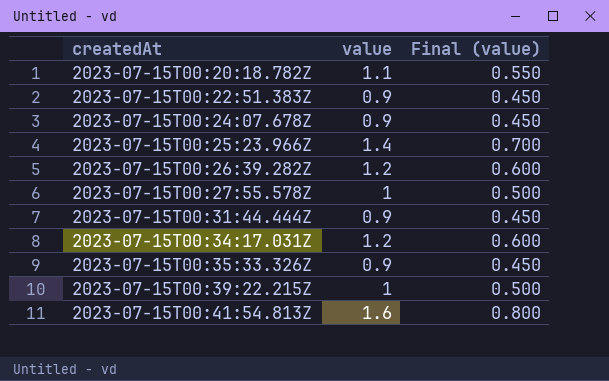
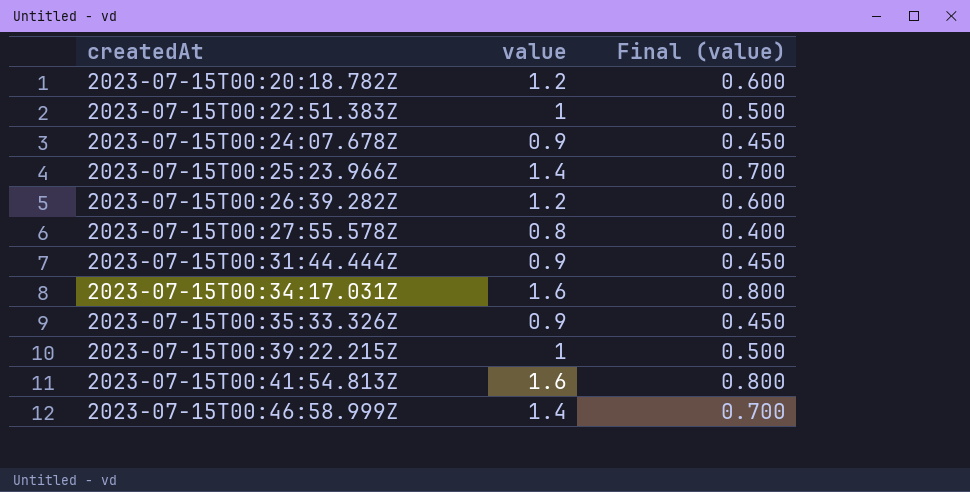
2023-07-15T00:20:18.782Z | value: 1.1 -> 1.2
2023-07-15T00:20:18.782Z | Final (value): 0.550 -> 0.600
2023-07-15T00:22:51.383Z | value: 0.9 -> 1
2023-07-15T00:22:51.383Z | Final (value): 0.450 -> 0.500
2023-07-15T00:27:55.578Z | value: 1 -> 0.8
2023-07-15T00:27:55.578Z | Final (value): 0.500 -> 0.400
2023-07-15T00:34:17.031Z | value: 1.2 -> 1.6
2023-07-15T00:34:17.031Z | Final (value): 0.600 -> 0.800
row 2023-07-15T00:46:58.999Z: none -> 1.4 | 0.700

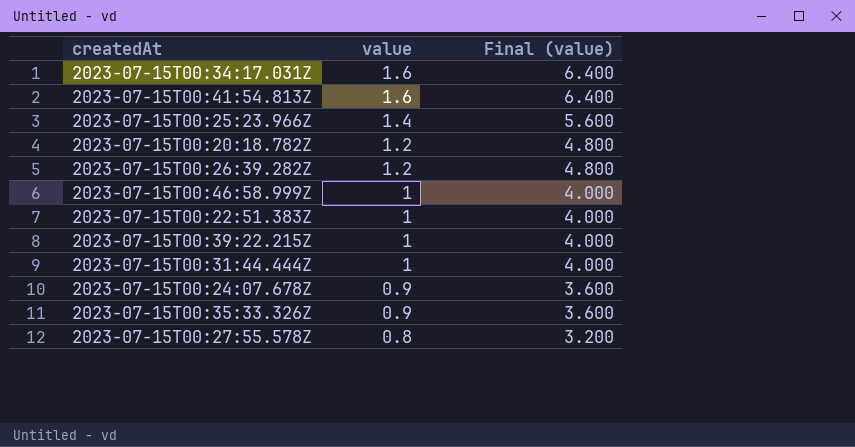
row order: createdAt ascending -> value descending
column Final (value) | formula: [value] * 0.5 -> [value] * 4
2023-07-15T00:46:58.999Z | value: 1.4 -> 1
2023-07-15T00:31:44.444Z | value: 0.9 -> 1

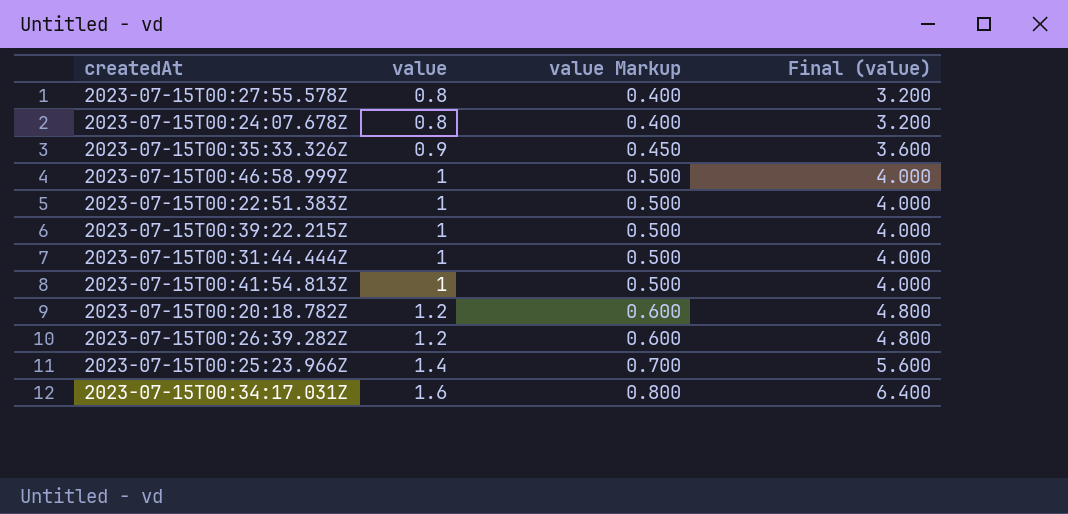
row order: value descending -> value ascending
column value Markup | formula: none -> [value] * 0.5
2023-07-15T00:24:07.678Z | value: 0.9 -> 0.8
2023-07-15T00:24:07.678Z | Final (value): 3.600 -> 3.200
2023-07-15T00:41:54.813Z | value: 1.6 -> 1
2023-07-15T00:41:54.813Z | Final (value): 6.400 -> 4.000

